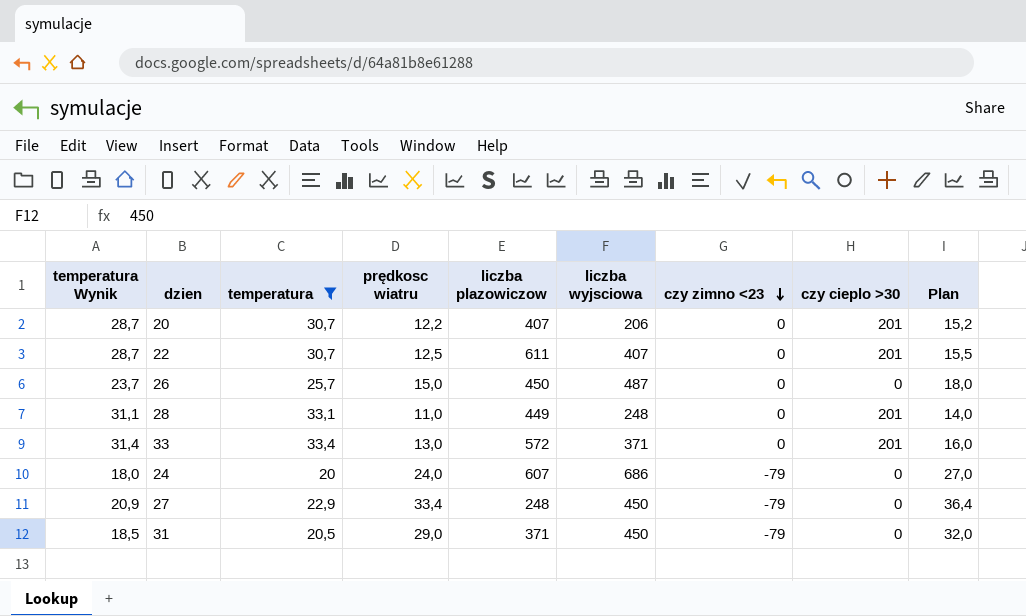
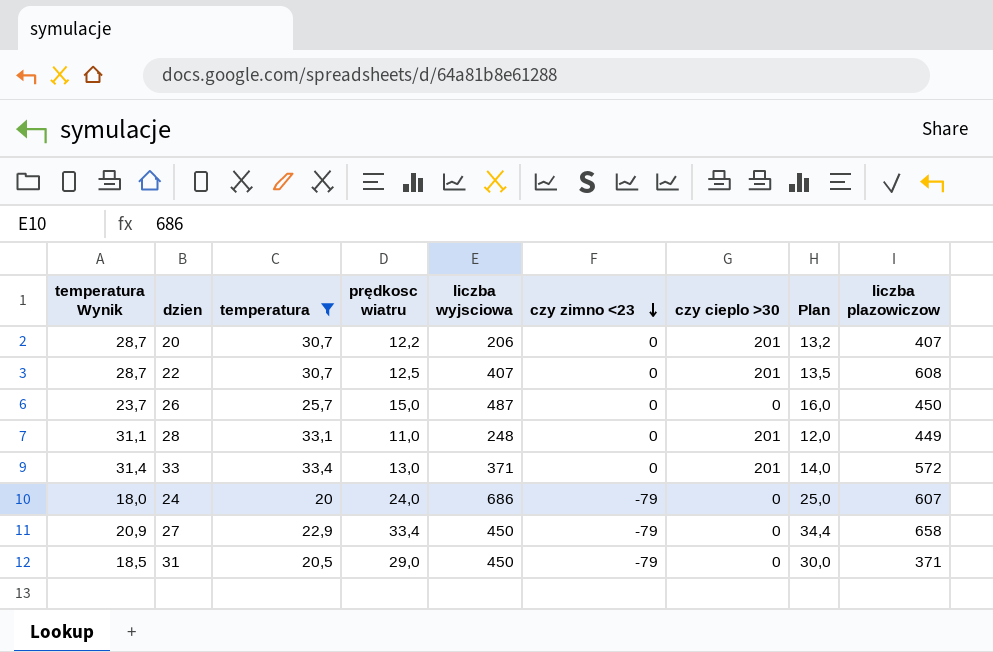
column Plan | formula: [prędkosc wiatru] + 3 -> [prędkosc wiatru] + 1
column liczba plazowiczow | position: 5 -> 9
22 | liczba plazowiczow: 611 -> 608
27 | liczba plazowiczow: 248 -> 658

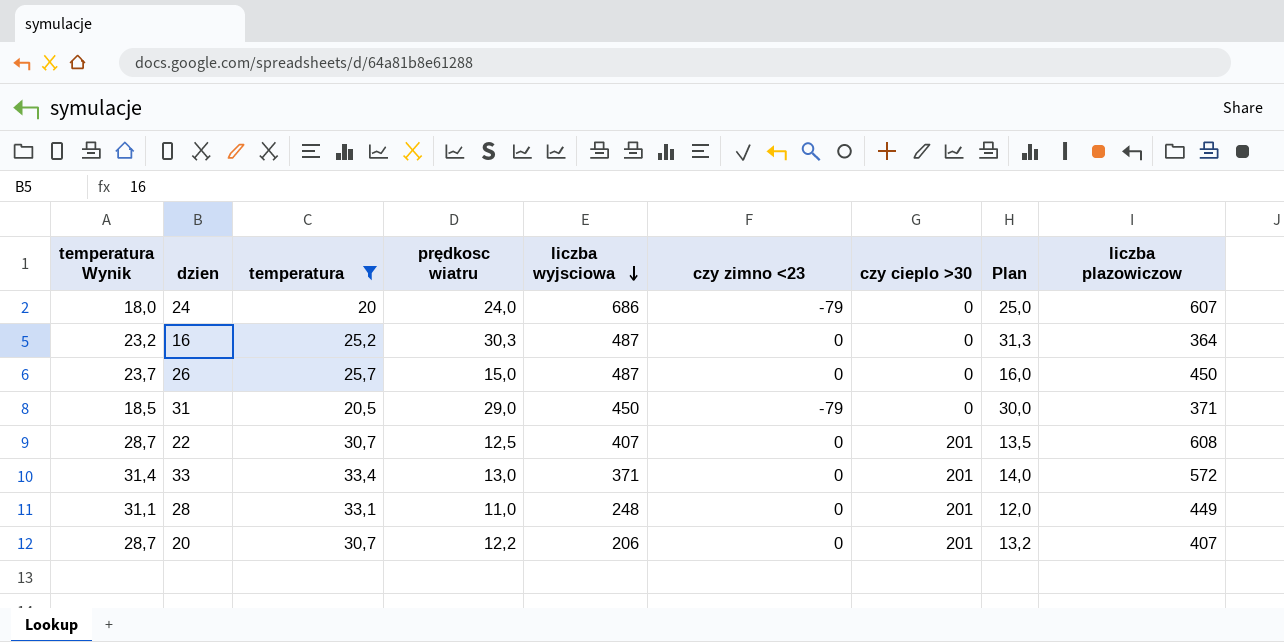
row order: czy zimno <23 descending -> liczba wyjsciowa descending
row 27: 20,9 | 22,9 | 33,4 | 450 | -79 | 0 | 34,4 | 658 -> none
row 16: none -> 23,2 | 25,2 | 30,3 | 487 | 0 | 0 | 31,3 | 364

